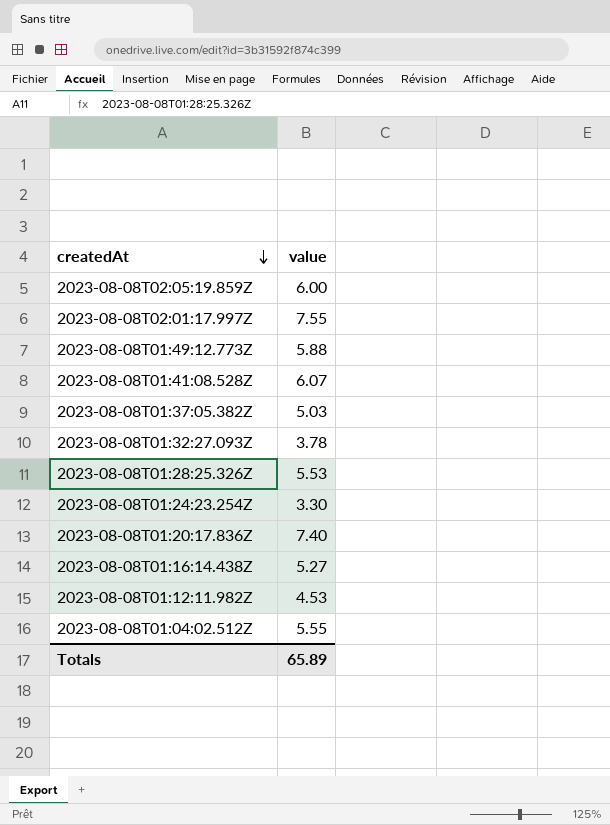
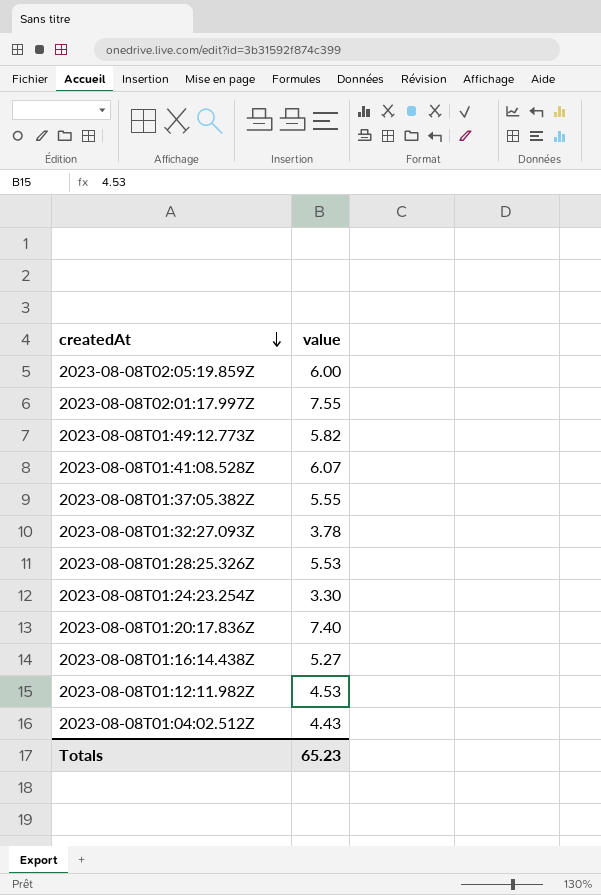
2023-08-08T01:49:12.773Z | value: 5.88 -> 5.82
2023-08-08T01:37:05.382Z | value: 5.03 -> 5.55
2023-08-08T01:04:02.512Z | value: 5.55 -> 4.43
Totals | value: 65.89 -> 65.23

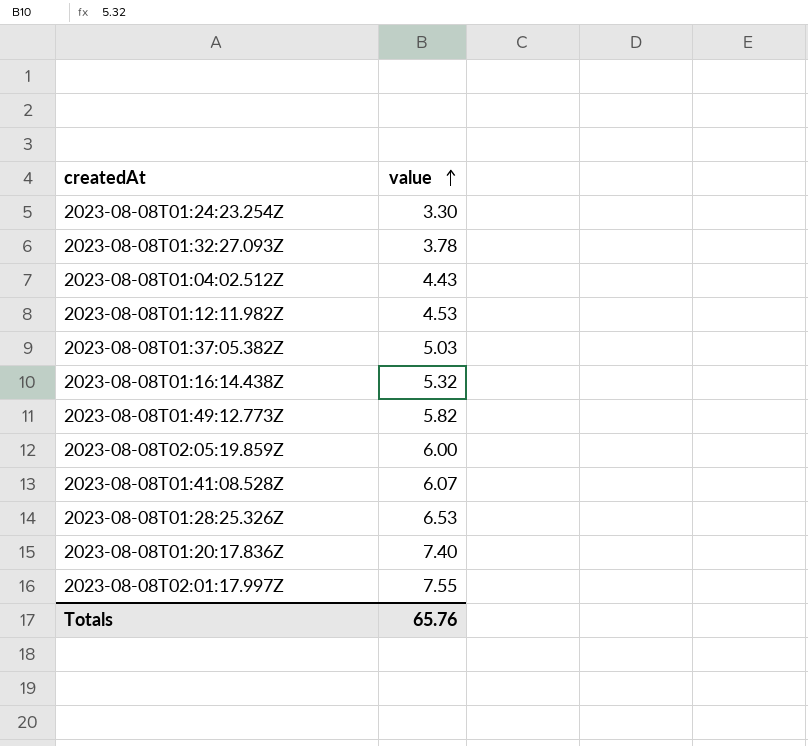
row order: createdAt descending -> value ascending
2023-08-08T01:37:05.382Z | value: 5.55 -> 5.03
2023-08-08T01:16:14.438Z | value: 5.27 -> 5.32
2023-08-08T01:28:25.326Z | value: 5.53 -> 6.53
Totals | value: 65.23 -> 65.76

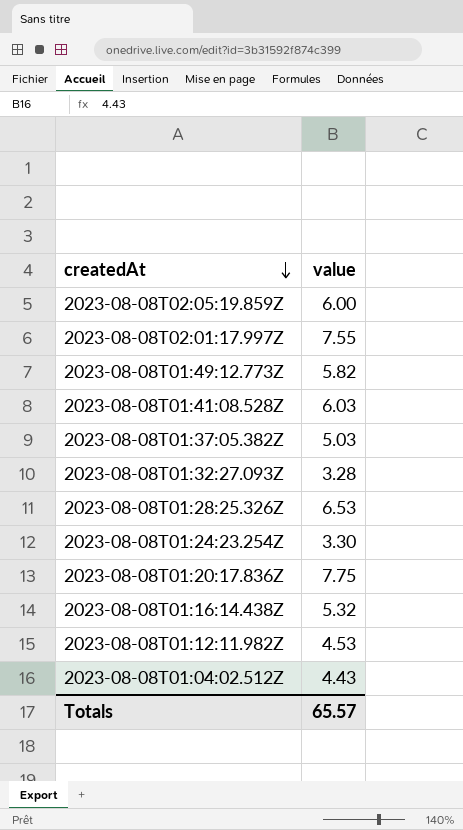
row order: value ascending -> createdAt descending
2023-08-08T01:41:08.528Z | value: 6.07 -> 6.03
2023-08-08T01:32:27.093Z | value: 3.78 -> 3.28
2023-08-08T01:20:17.836Z | value: 7.40 -> 7.75
Totals | value: 65.76 -> 65.57

